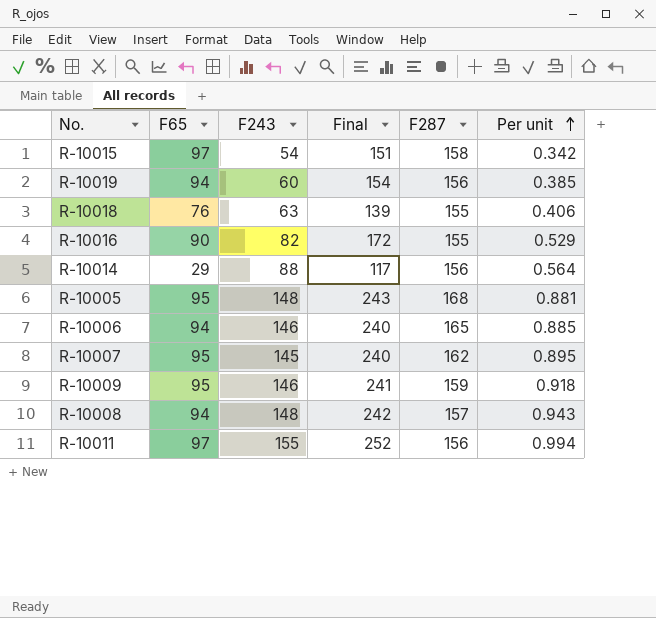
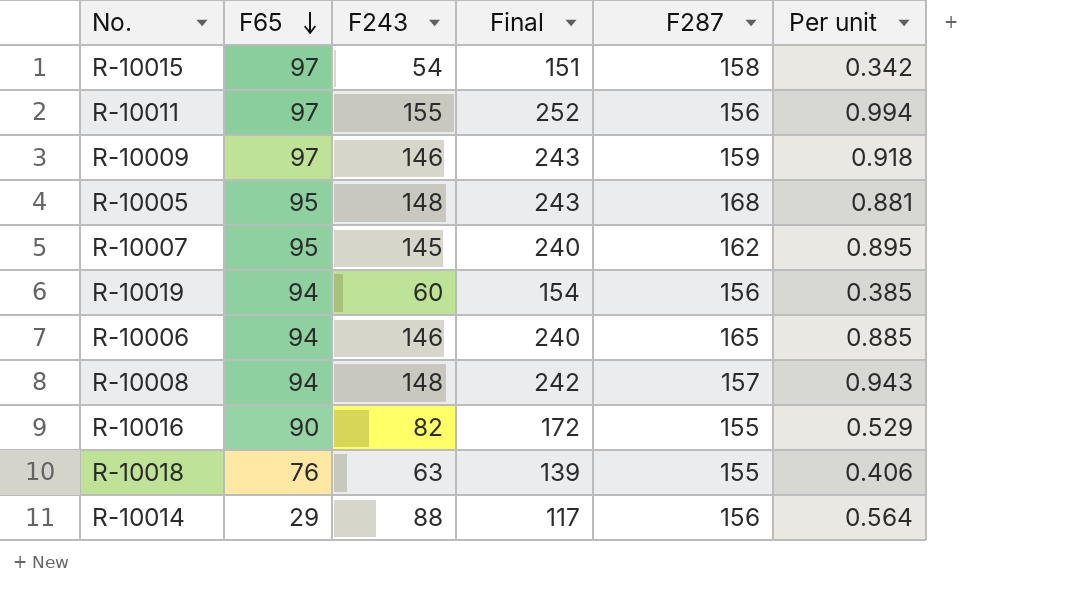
row order: Per unit ascending -> F65 descending
R-10009 | F65: 95 -> 97
R-10009 | Final: 241 -> 243

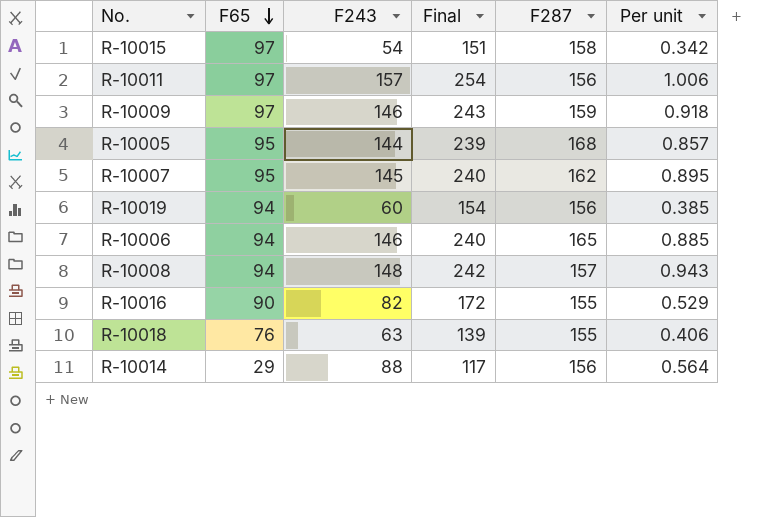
R-10011 | F243: 155 -> 157
R-10011 | Final: 252 -> 254
R-10011 | Per unit: 0.994 -> 1.006
R-10005 | F243: 148 -> 144
R-10005 | Final: 243 -> 239
R-10005 | Per unit: 0.881 -> 0.857

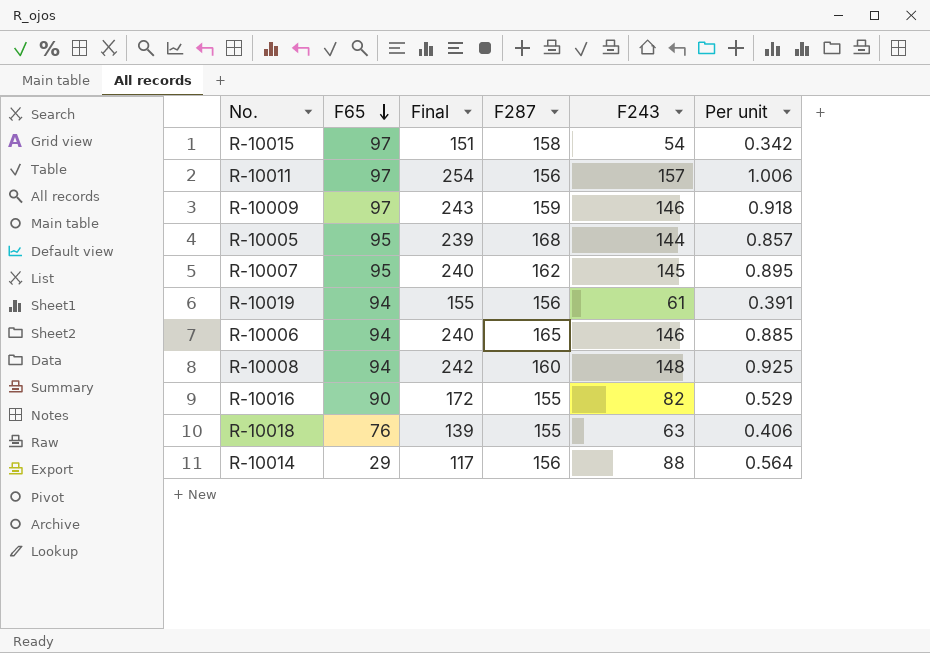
column F243 | position: 3 -> 5
R-10019 | Final: 154 -> 155
R-10019 | F243: 60 -> 61
R-10019 | Per unit: 0.385 -> 0.391
R-10008 | F287: 157 -> 160
R-10008 | Per unit: 0.943 -> 0.925

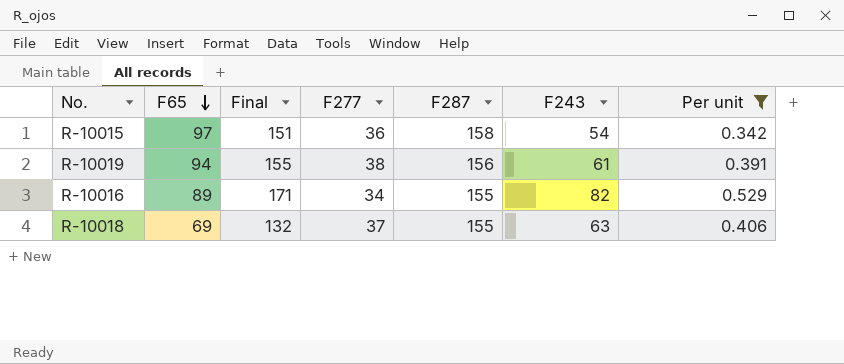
filter: none -> Per unit <= 0.529
column F277 | position: none -> 4
R-10016 | F65: 90 -> 89
R-10016 | Final: 172 -> 171
R-10018 | F65: 76 -> 69
R-10018 | Final: 139 -> 132

